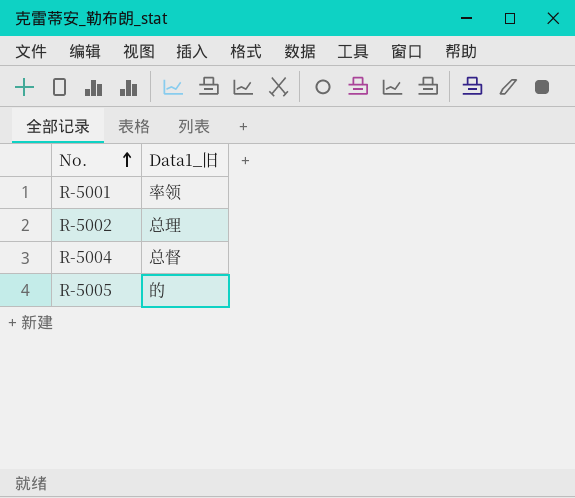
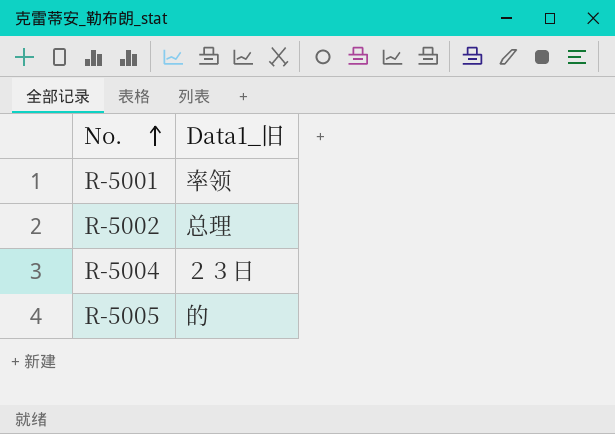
R-5004 | Data1_旧: 总督 -> ２３日

